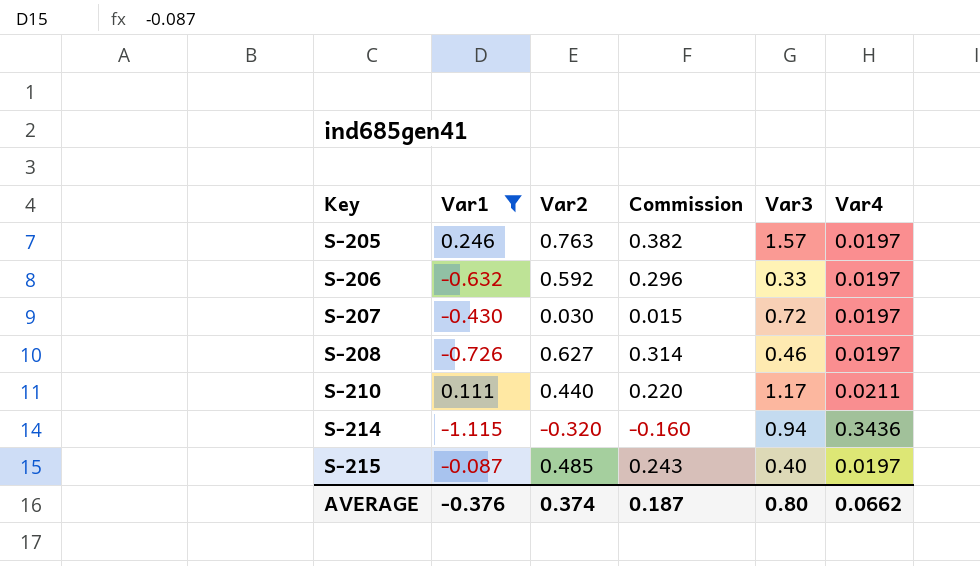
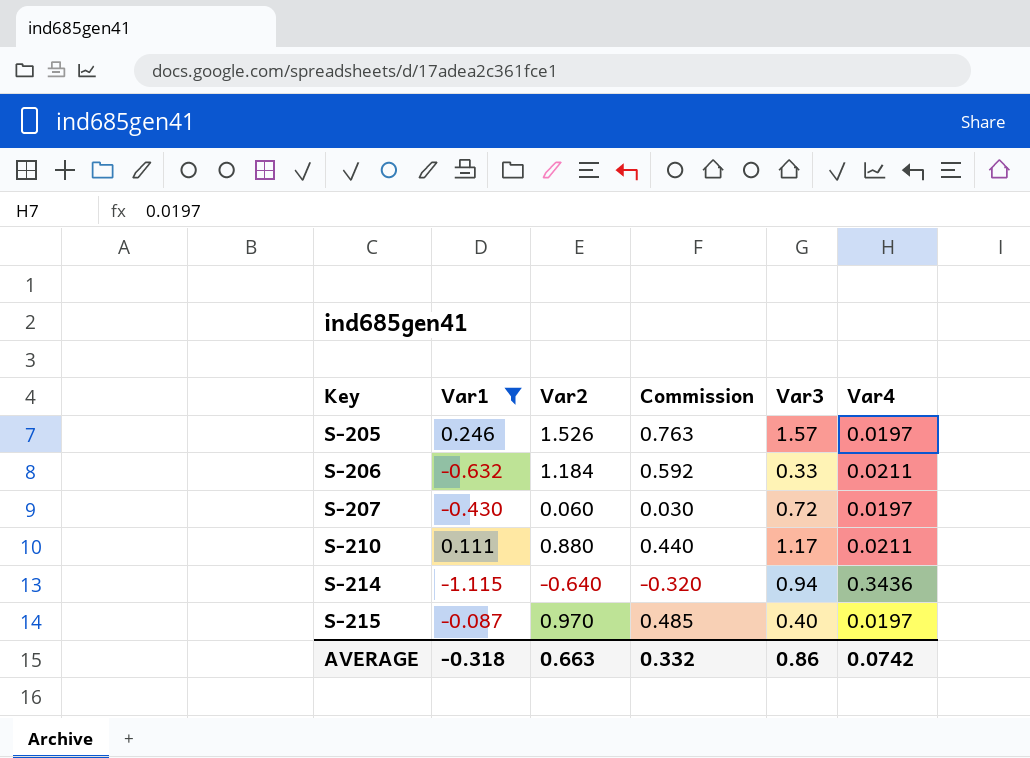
row S-208: -0.726 | 0.627 | 0.314 | 0.46 | 0.0197 -> none
S-205 | Var2: 0.763 -> 1.526
S-205 | Commission: 0.382 -> 0.763
S-206 | Var2: 0.592 -> 1.184
S-206 | Commission: 0.296 -> 0.592
S-206 | Var4: 0.0197 -> 0.0211
S-207 | Var2: 0.030 -> 0.060
S-207 | Commission: 0.015 -> 0.030
S-210 | Var2: 0.440 -> 0.880
S-210 | Commission: 0.220 -> 0.440
S-214 | Var2: -0.320 -> -0.640
S-214 | Commission: -0.160 -> -0.320
S-215 | Var2: 0.485 -> 0.970
S-215 | Commission: 0.243 -> 0.485
AVERAGE | Var1: -0.376 -> -0.318
AVERAGE | Var2: 0.374 -> 0.663
AVERAGE | Commission: 0.187 -> 0.332
AVERAGE | Var3: 0.80 -> 0.86
AVERAGE | Var4: 0.0662 -> 0.0742

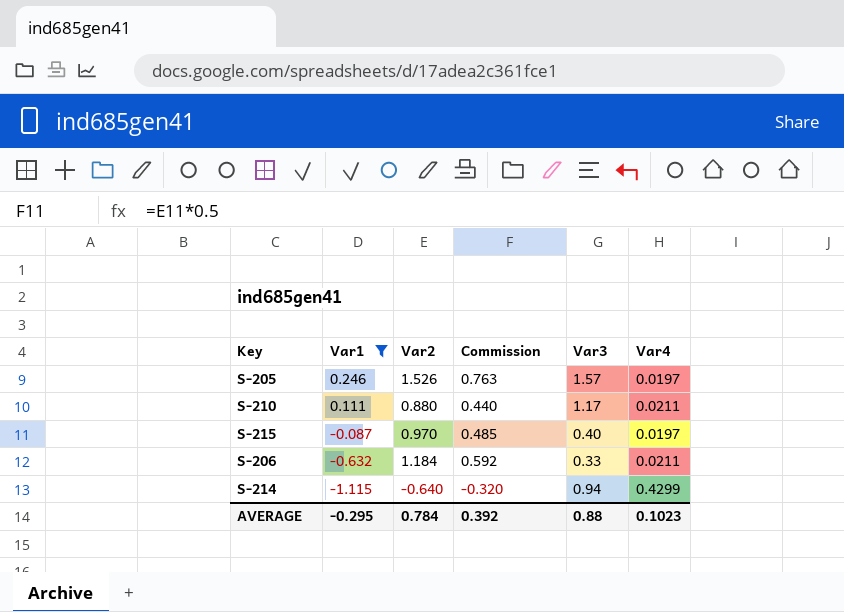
row order: Key ascending -> Var1 descending
row S-207: -0.430 | 0.060 | 0.030 | 0.72 | 0.0197 -> none
S-214 | Var4: 0.3436 -> 0.4299
AVERAGE | Var1: -0.318 -> -0.295
AVERAGE | Var2: 0.663 -> 0.784
AVERAGE | Commission: 0.332 -> 0.392
AVERAGE | Var3: 0.86 -> 0.88
AVERAGE | Var4: 0.0742 -> 0.1023

